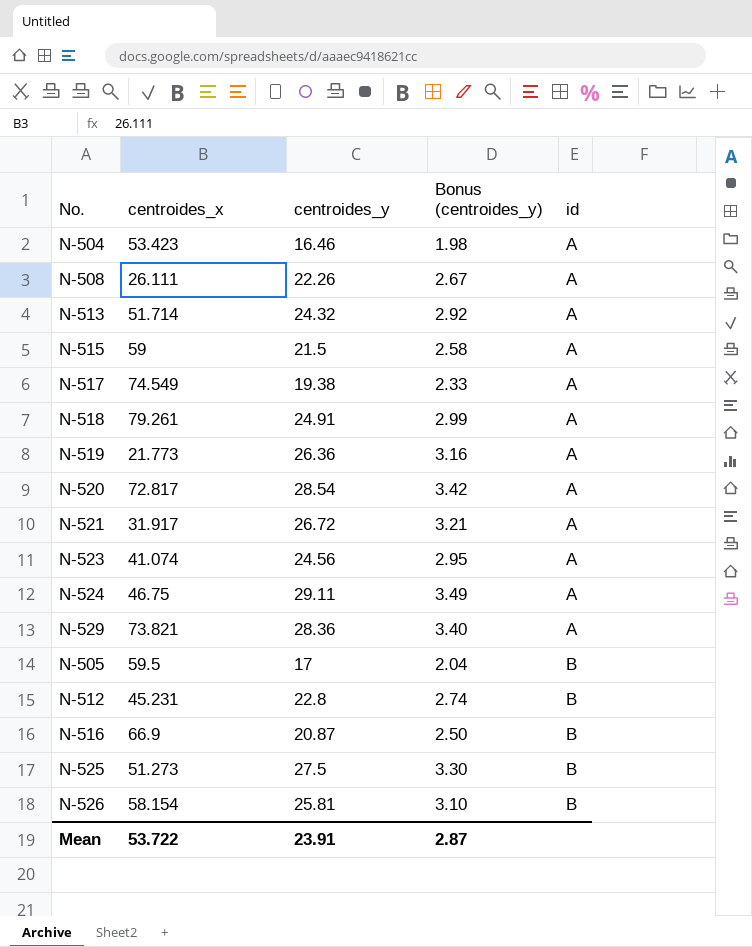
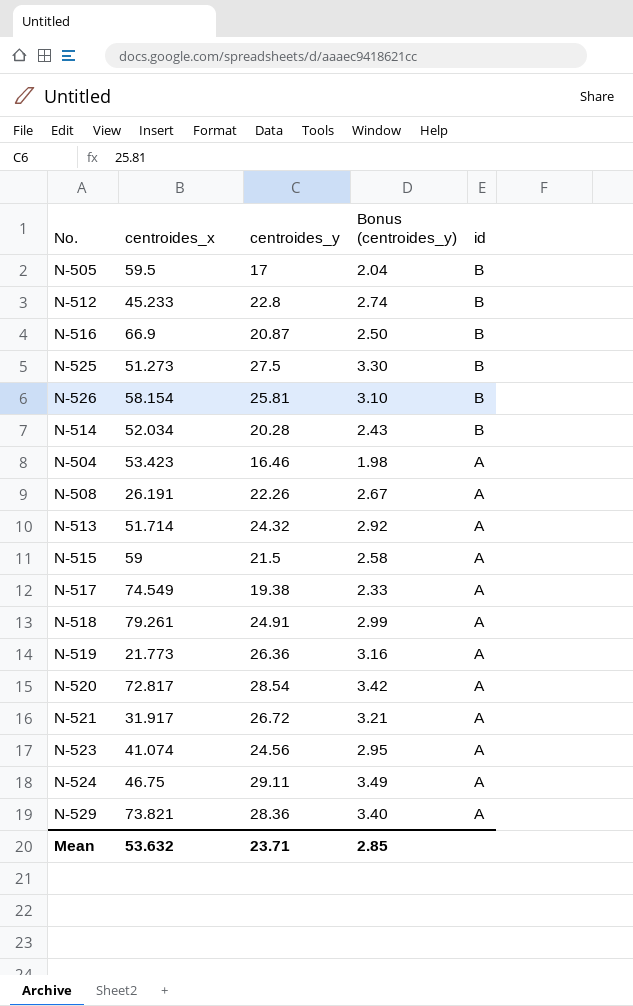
row order: id ascending -> id descending
N-512 | centroides_x: 45.231 -> 45.233
row N-514: none -> 52.034 | 20.28 | 2.43 | B
N-508 | centroides_x: 26.111 -> 26.191
Mean | centroides_x: 53.722 -> 53.632
Mean | centroides_y: 23.91 -> 23.71
Mean | Bonus (centroides_y): 2.87 -> 2.85

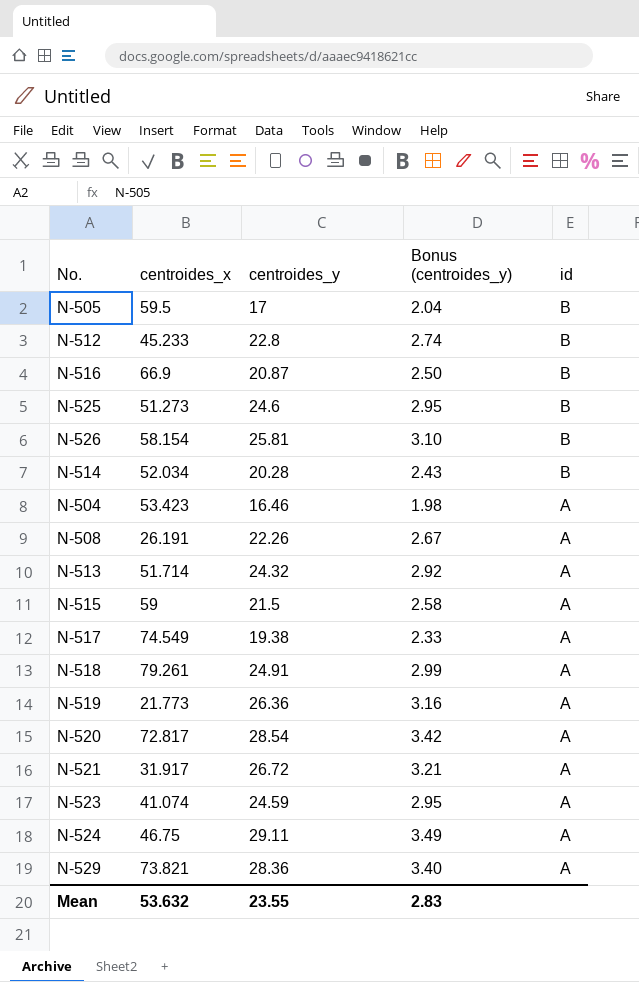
N-525 | centroides_y: 27.5 -> 24.6
N-525 | Bonus (centroides_y): 3.30 -> 2.95
N-523 | centroides_y: 24.56 -> 24.59
Mean | centroides_y: 23.71 -> 23.55
Mean | Bonus (centroides_y): 2.85 -> 2.83

